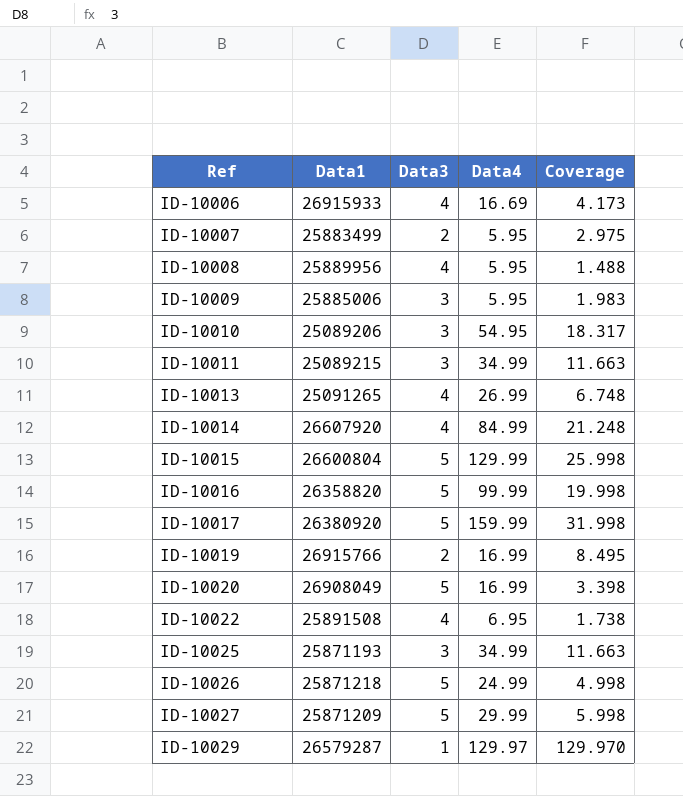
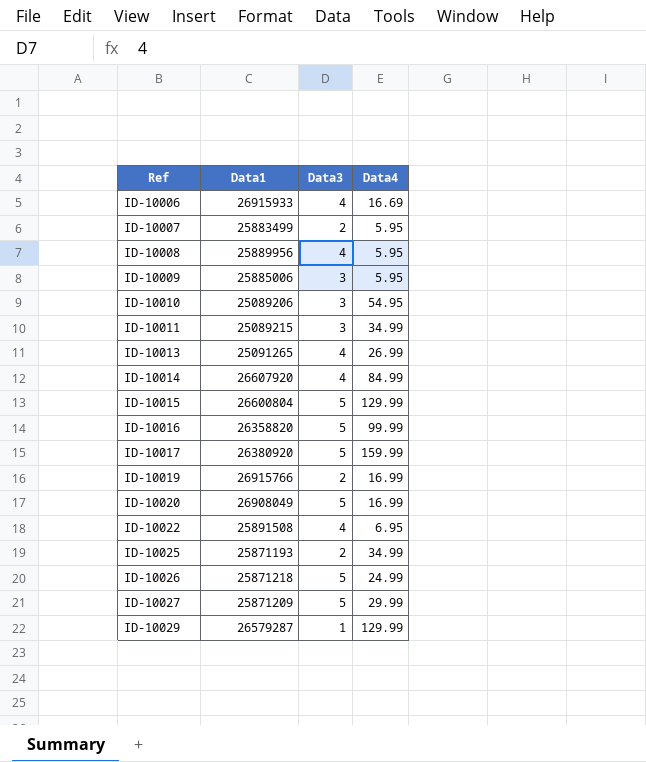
column Coverage | formula: [Data4] / [Data3] -> none
ID-10025 | Data3: 3 -> 2
ID-10029 | Data4: 129.97 -> 129.99

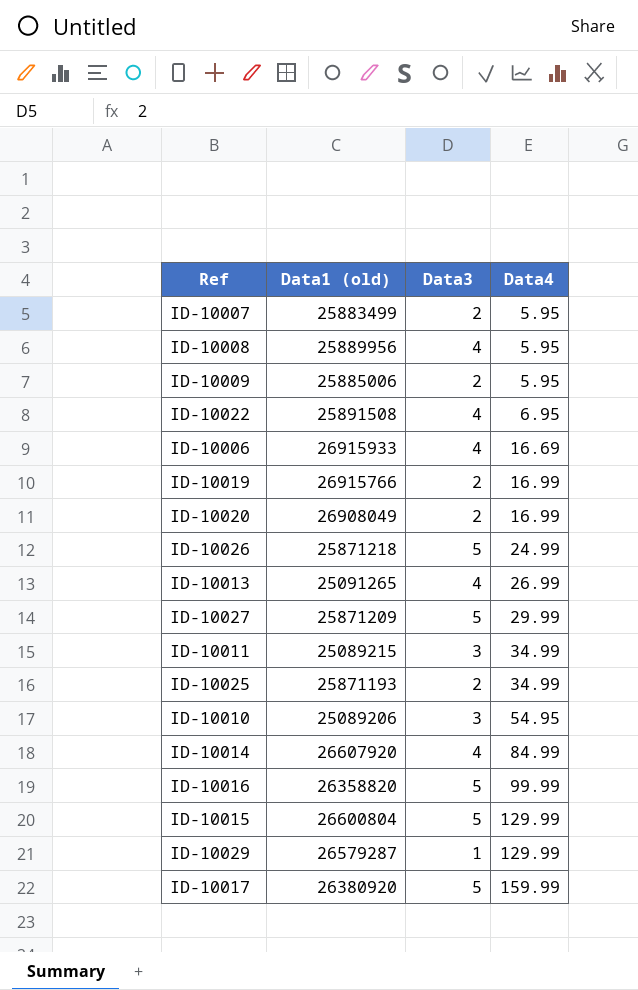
row order: Ref ascending -> Data4 ascending
column name: Data1 -> Data1 (old)
ID-10009 | Data3: 3 -> 2
ID-10020 | Data3: 5 -> 2

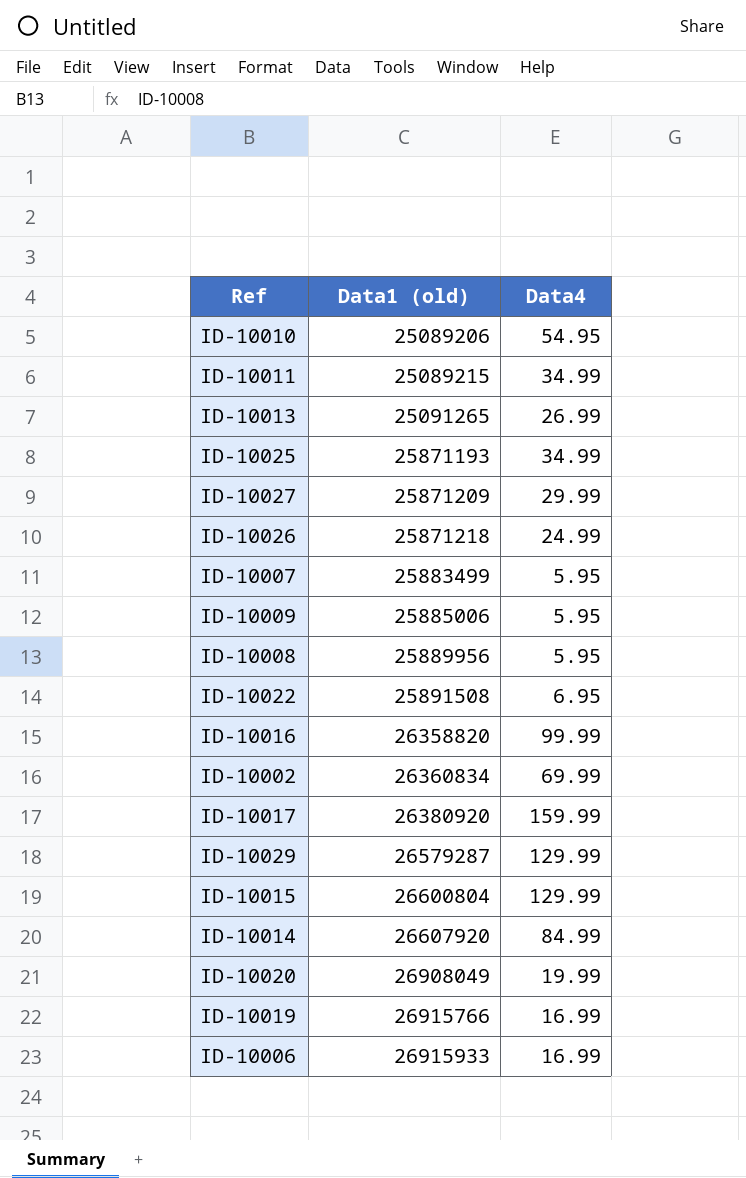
row order: Data4 ascending -> Data1 (old) ascending
column Data3 | position: 3 -> none
row ID-10002: none -> 26360834 | 69.99
ID-10020 | Data4: 16.99 -> 19.99
ID-10006 | Data4: 16.69 -> 16.99

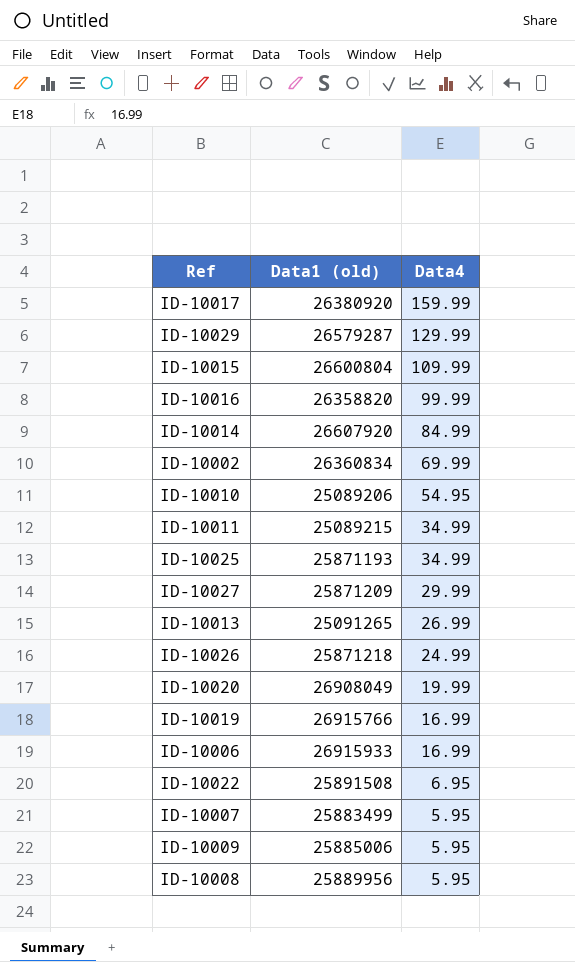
row order: Data1 (old) ascending -> Data4 descending
ID-10015 | Data4: 129.99 -> 109.99

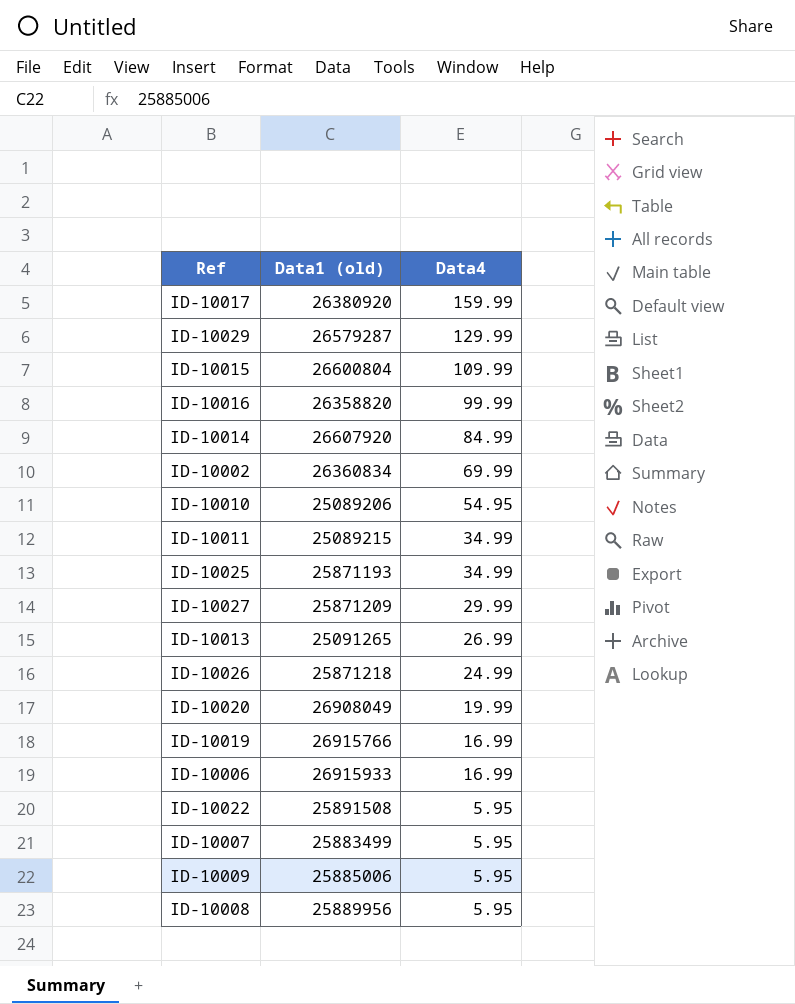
ID-10022 | Data4: 6.95 -> 5.95

